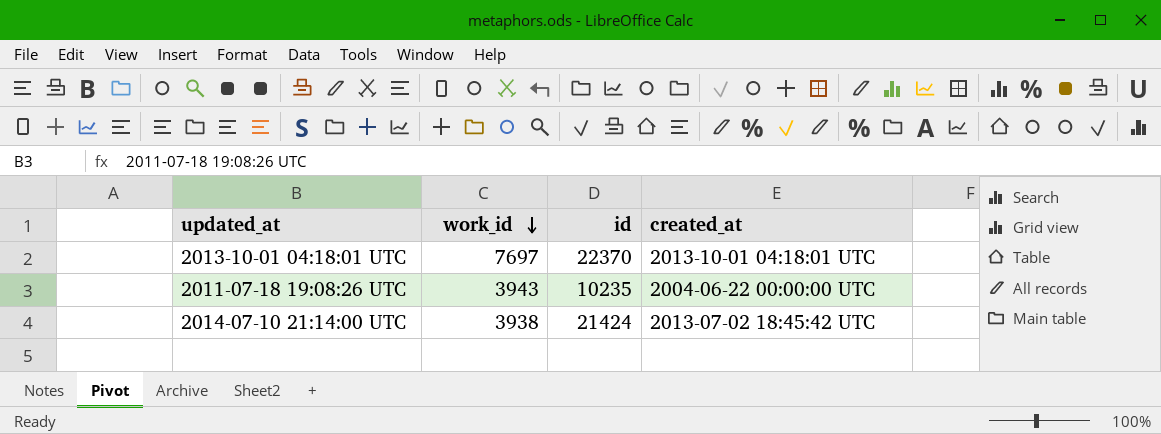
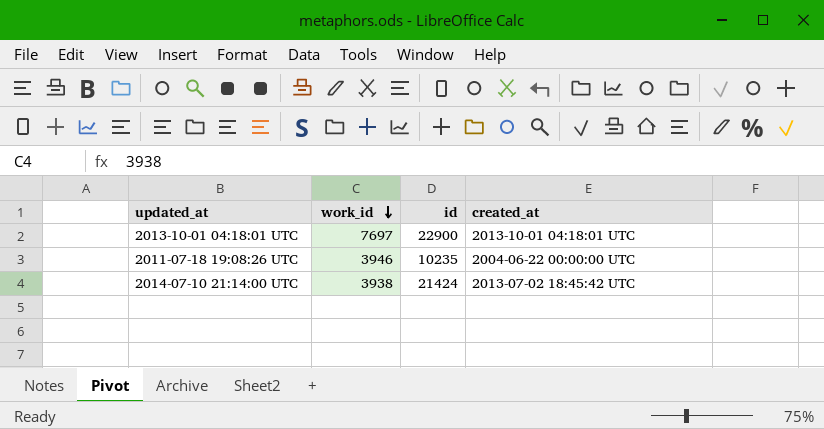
2013-10-01 04:18:01 UTC | id: 22370 -> 22900
2011-07-18 19:08:26 UTC | work_id: 3943 -> 3946

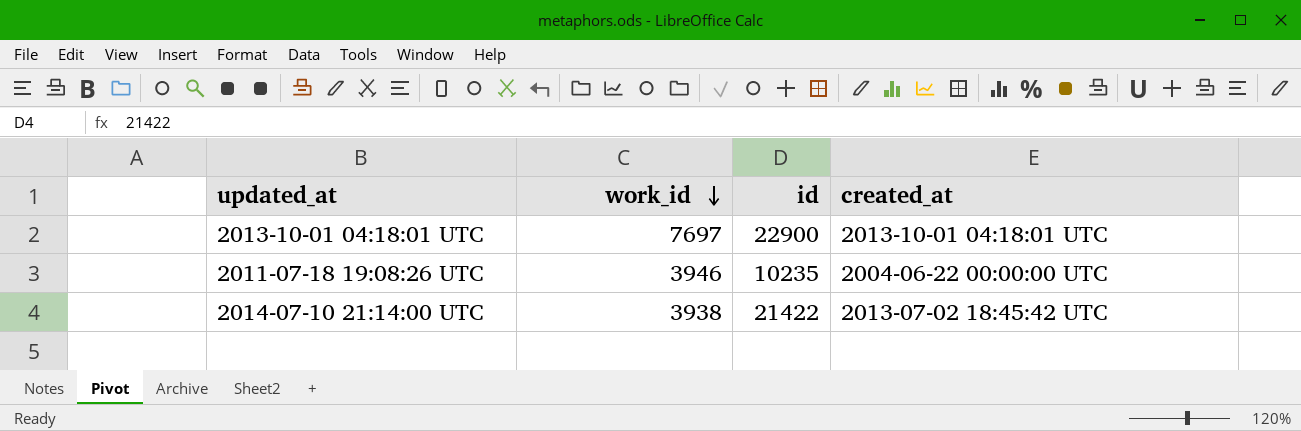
2014-07-10 21:14:00 UTC | id: 21424 -> 21422

